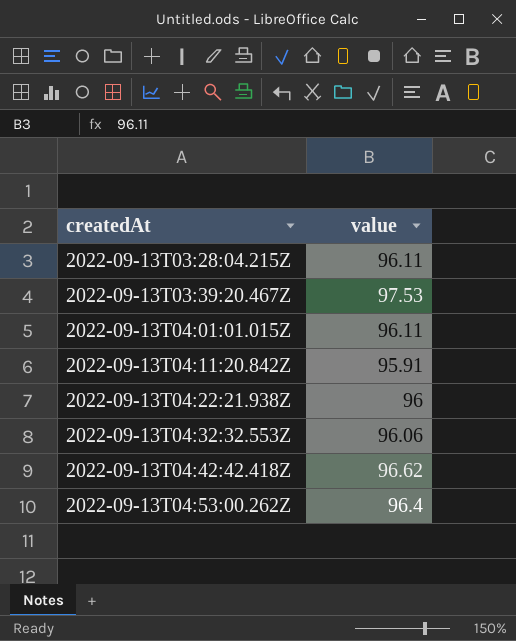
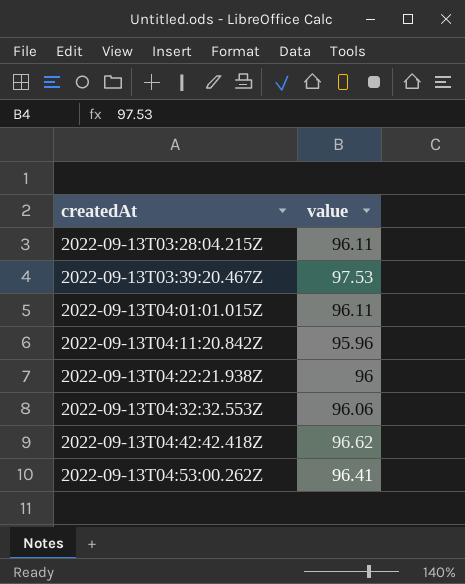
2022-09-13T04:11:20.842Z | value: 95.91 -> 95.96
2022-09-13T04:53:00.262Z | value: 96.4 -> 96.41

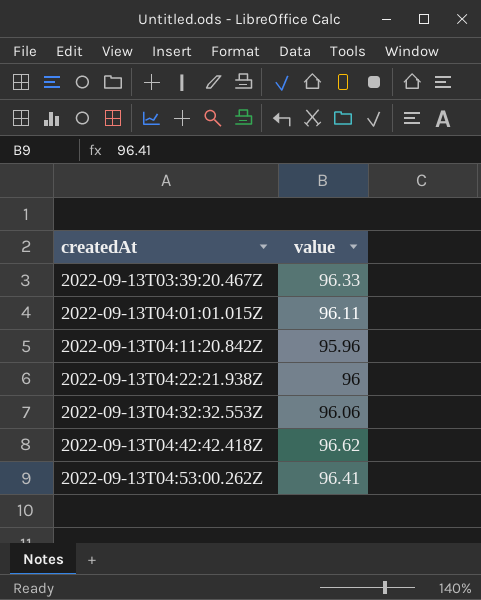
row 2022-09-13T03:28:04.215Z: 96.11 -> none
2022-09-13T03:39:20.467Z | value: 97.53 -> 96.33

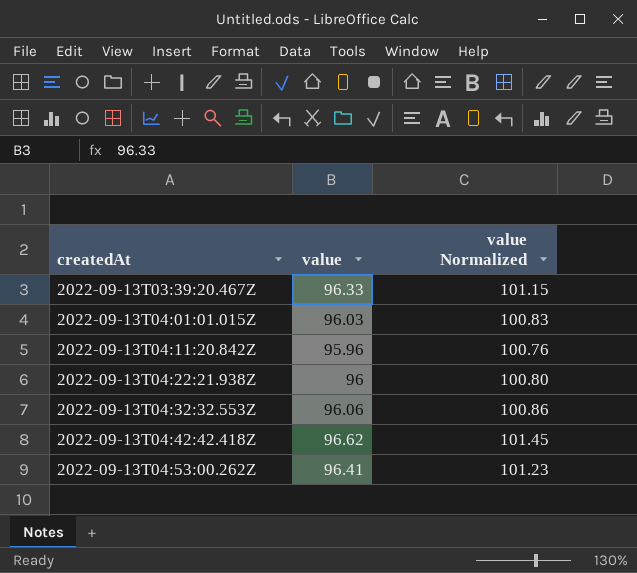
column value Normalized | formula: none -> [value] * 1.05
2022-09-13T04:01:01.015Z | value: 96.11 -> 96.03

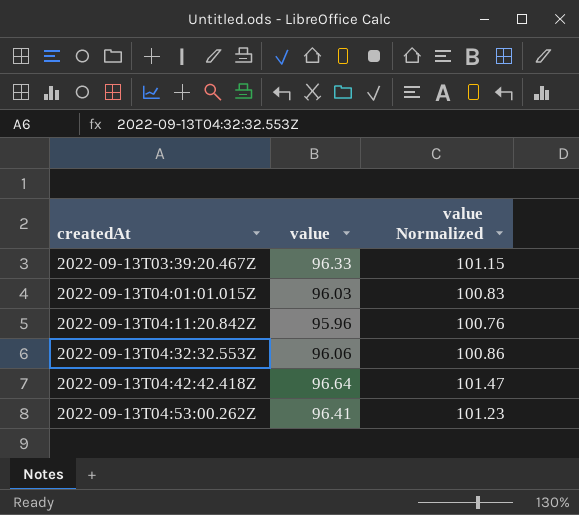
row 2022-09-13T04:22:21.938Z: 96 | 100.80 -> none
2022-09-13T04:42:42.418Z | value: 96.62 -> 96.64
2022-09-13T04:42:42.418Z | value Normalized: 101.45 -> 101.47

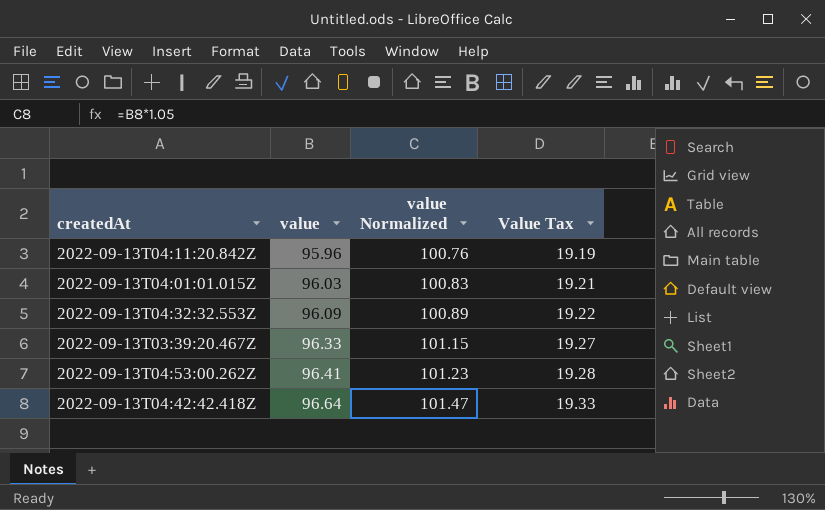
row order: createdAt ascending -> value ascending
column Value Tax | formula: none -> [value] * 0.2
2022-09-13T04:32:32.553Z | value: 96.06 -> 96.09
2022-09-13T04:32:32.553Z | value Normalized: 100.86 -> 100.89

